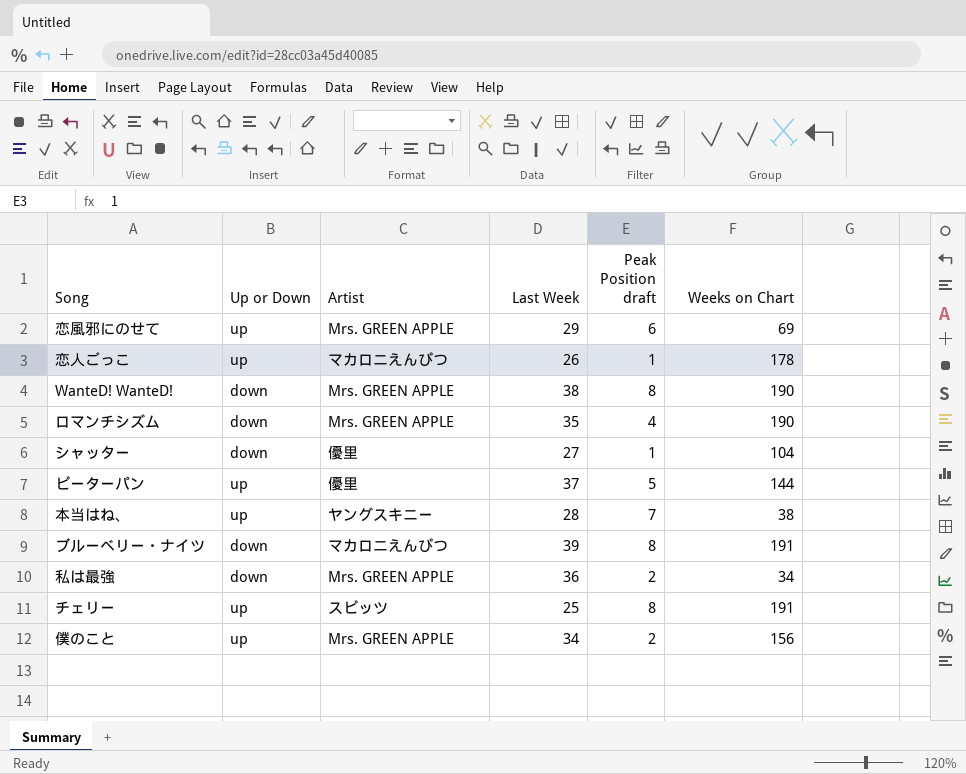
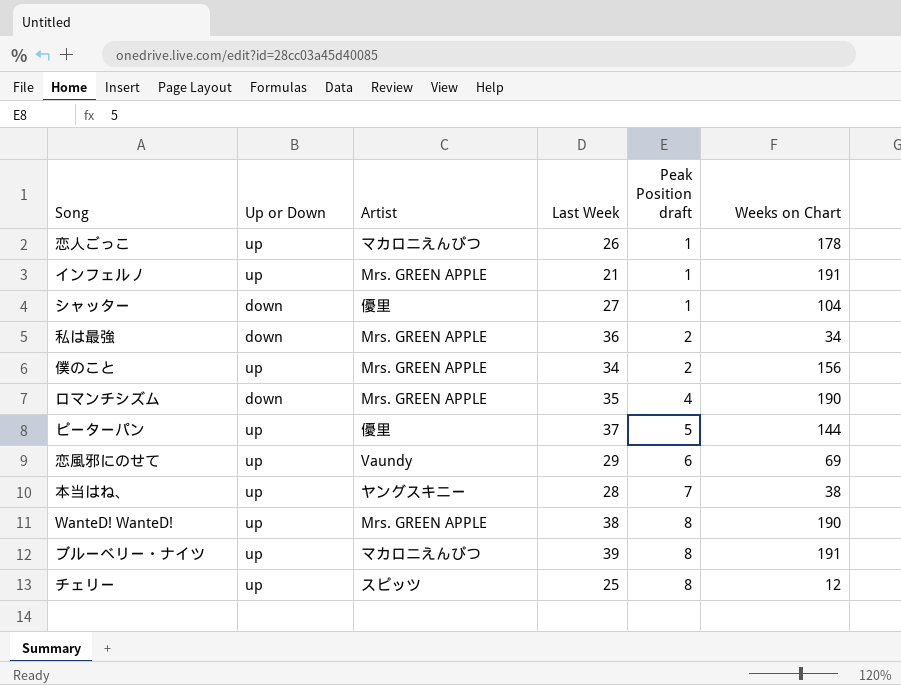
row order: none -> Peak Position draft ascending
row インフェルノ: none -> up | Mrs. GREEN APPLE | 21 | 1 | 191
恋風邪にのせて | Artist: Mrs. GREEN APPLE -> Vaundy
WanteD! WanteD! | Up or Down: down -> up
ブルーベリー・ナイツ | Up or Down: down -> up
チェリー | Weeks on Chart: 191 -> 12

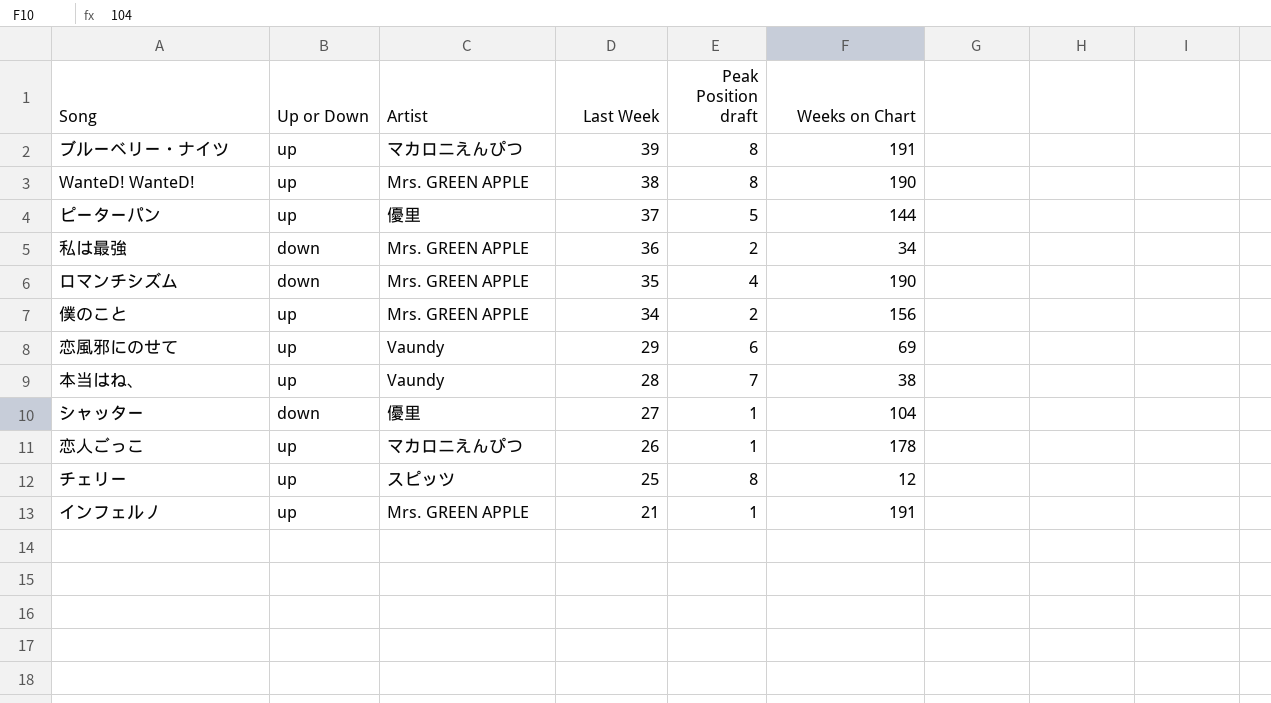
row order: Peak Position draft ascending -> Last Week descending
本当はね、 | Artist: ヤングスキニー -> Vaundy

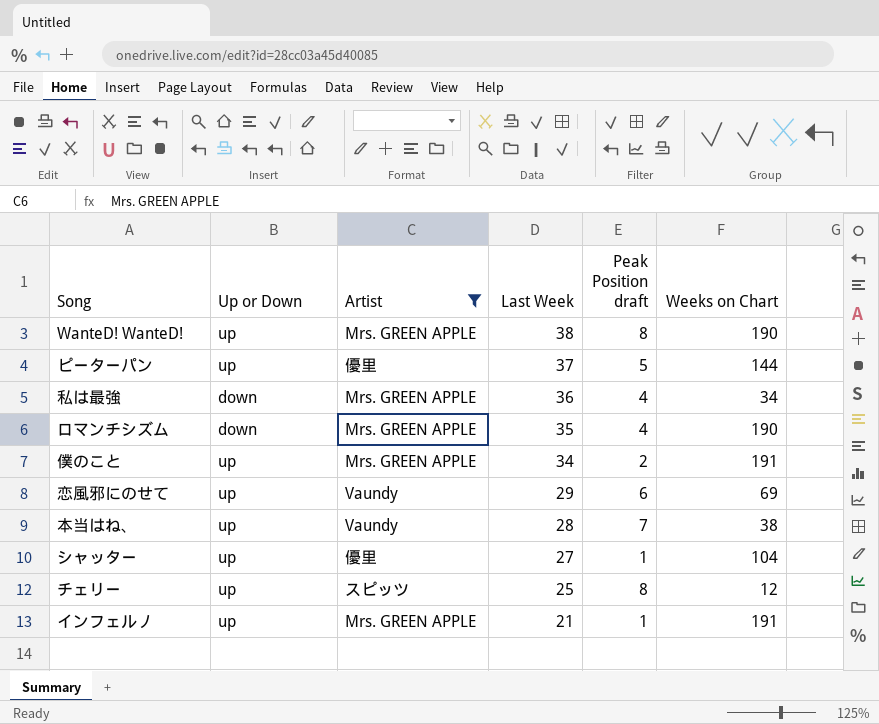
filter: none -> Artist != マカロニえんぴつ
私は最強 | Peak Position draft: 2 -> 4
僕のこと | Weeks on Chart: 156 -> 191
シャッター | Up or Down: down -> up

